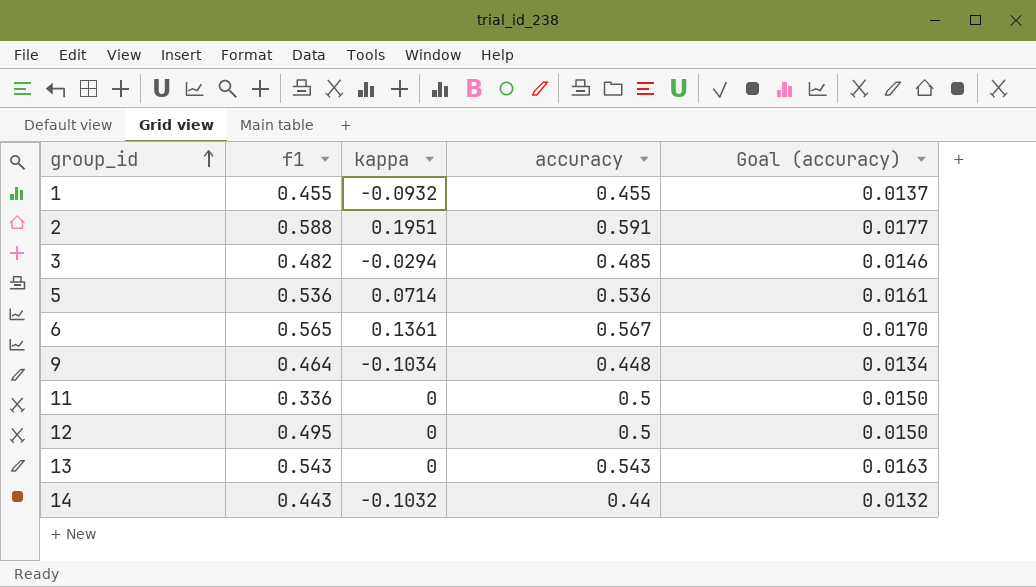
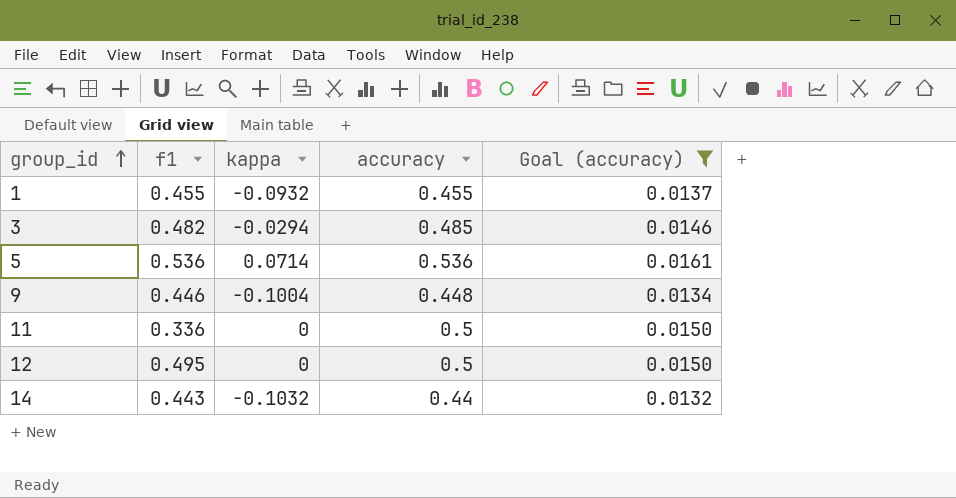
filter: none -> Goal (accuracy) <= 0.0161
9 | f1: 0.464 -> 0.446
9 | kappa: -0.1034 -> -0.1004

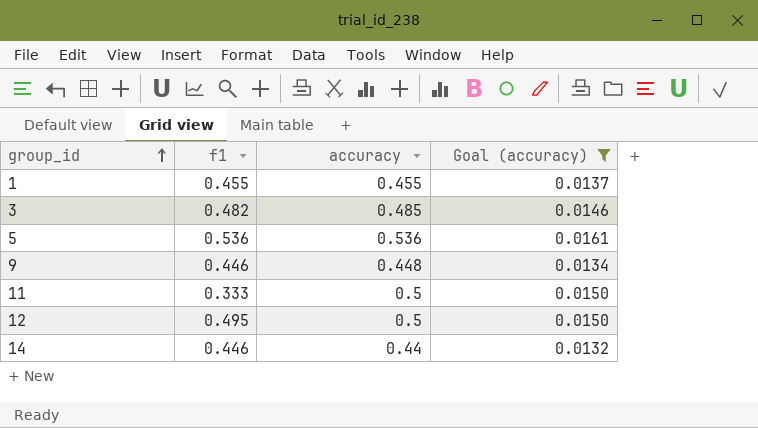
column kappa | position: 3 -> none
11 | f1: 0.336 -> 0.333
14 | f1: 0.443 -> 0.446

